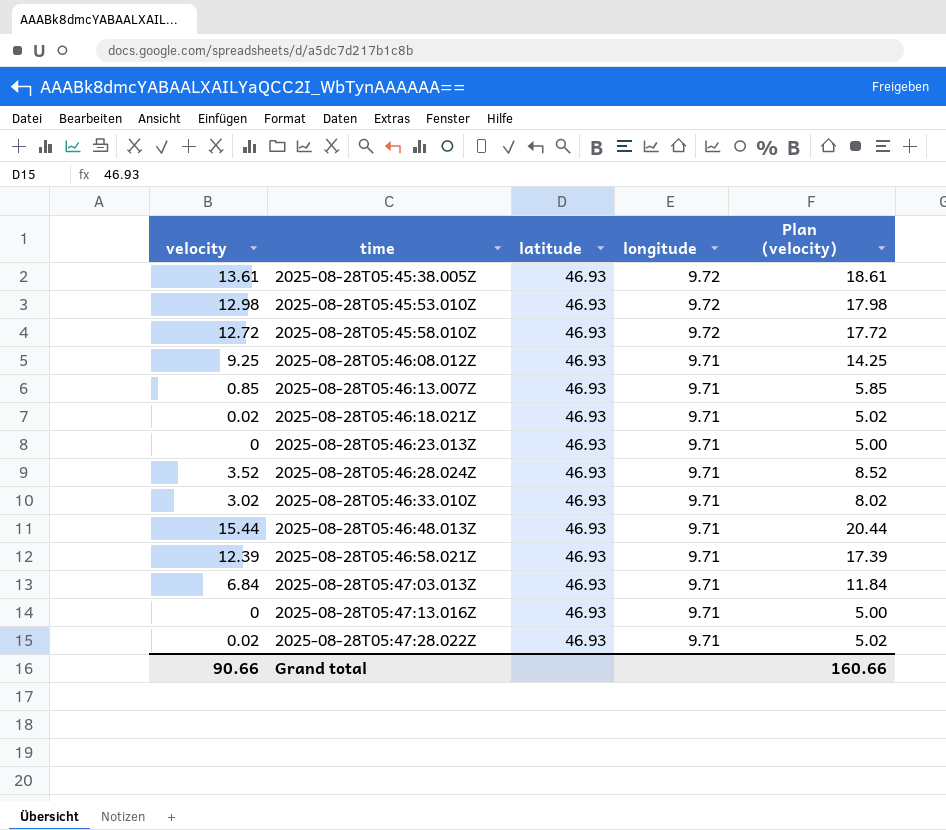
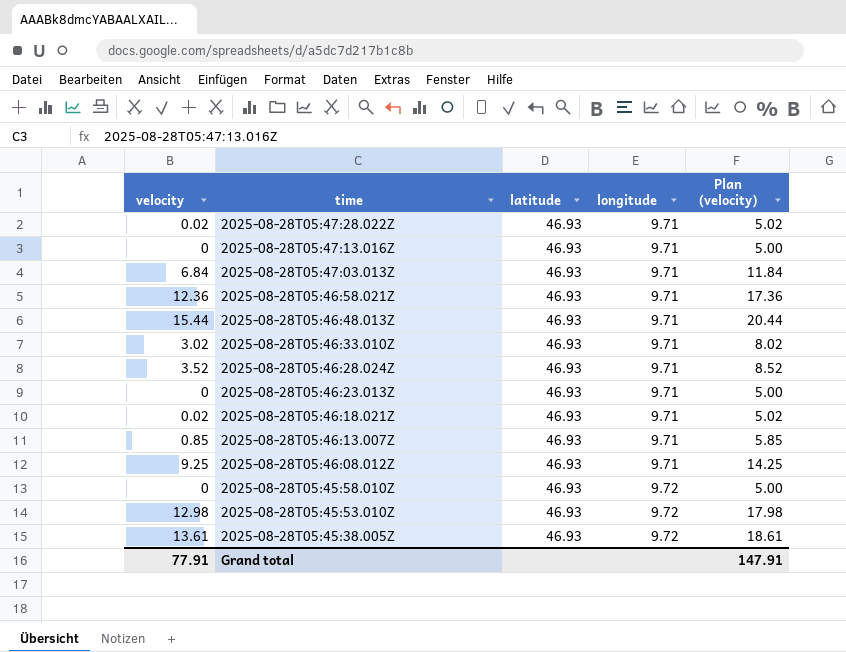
row order: time ascending -> time descending
2025-08-28T05:46:58.021Z | velocity: 12.39 -> 12.36
2025-08-28T05:46:58.021Z | Plan (velocity): 17.39 -> 17.36
2025-08-28T05:45:58.010Z | velocity: 12.72 -> 0
2025-08-28T05:45:58.010Z | Plan (velocity): 17.72 -> 5.00
Grand total | velocity: 90.66 -> 77.91
Grand total | Plan (velocity): 160.66 -> 147.91

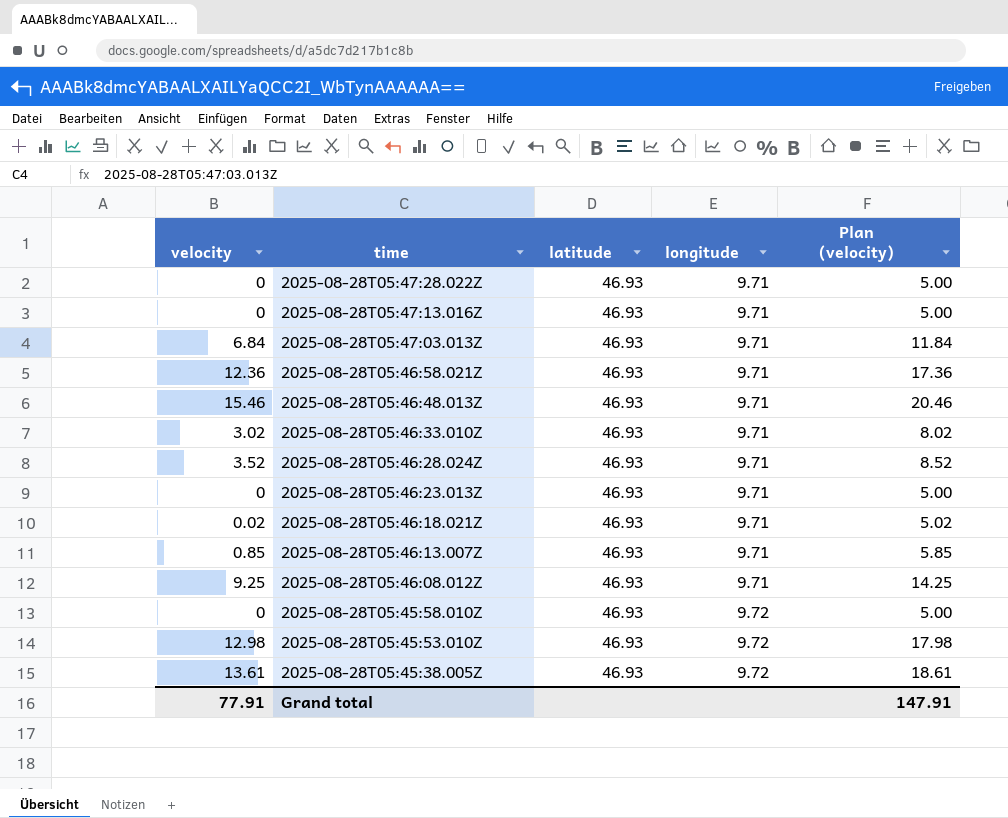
2025-08-28T05:47:28.022Z | velocity: 0.02 -> 0
2025-08-28T05:47:28.022Z | Plan (velocity): 5.02 -> 5.00
2025-08-28T05:46:48.013Z | velocity: 15.44 -> 15.46
2025-08-28T05:46:48.013Z | Plan (velocity): 20.44 -> 20.46

